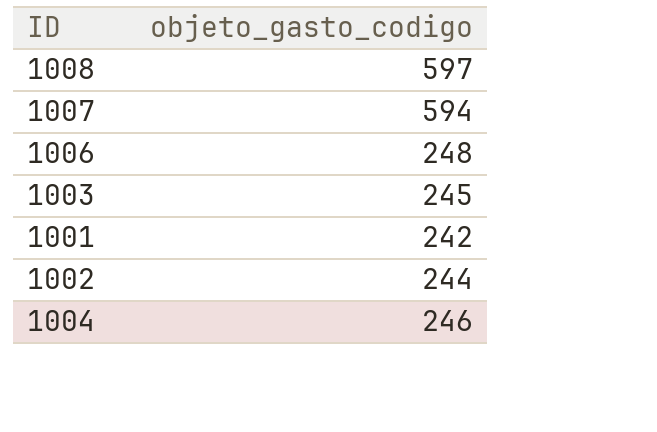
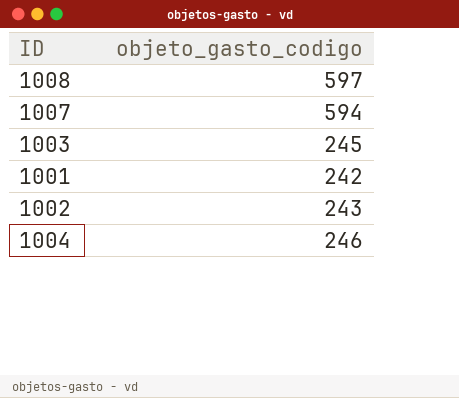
row 1006: 248 -> none
1002 | objeto_gasto_codigo: 244 -> 243

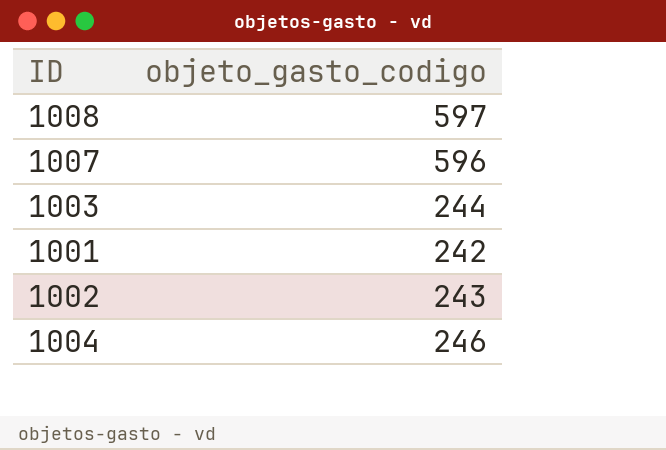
1007 | objeto_gasto_codigo: 594 -> 596
1003 | objeto_gasto_codigo: 245 -> 244

